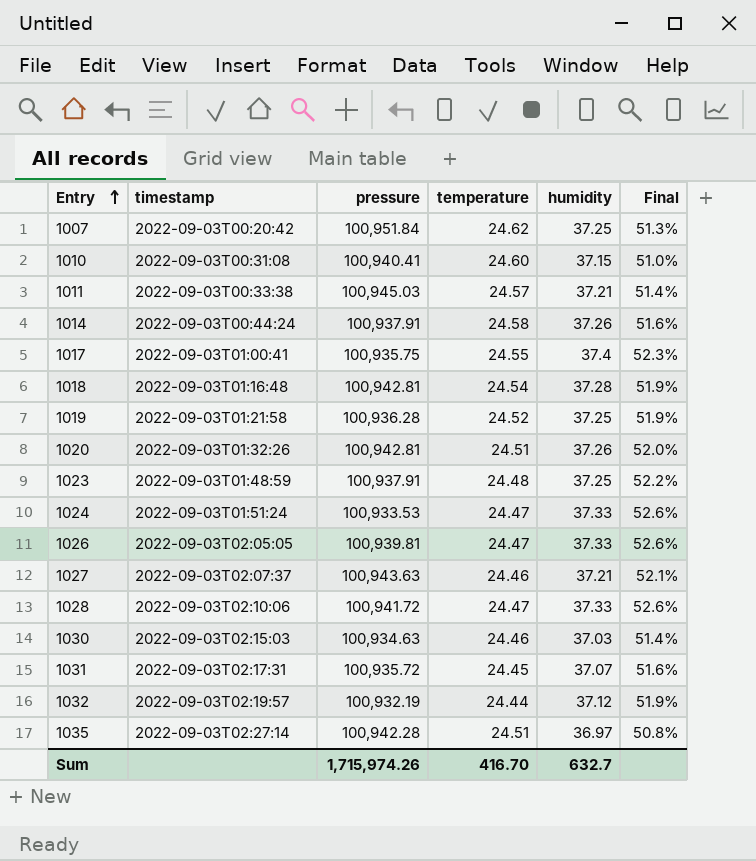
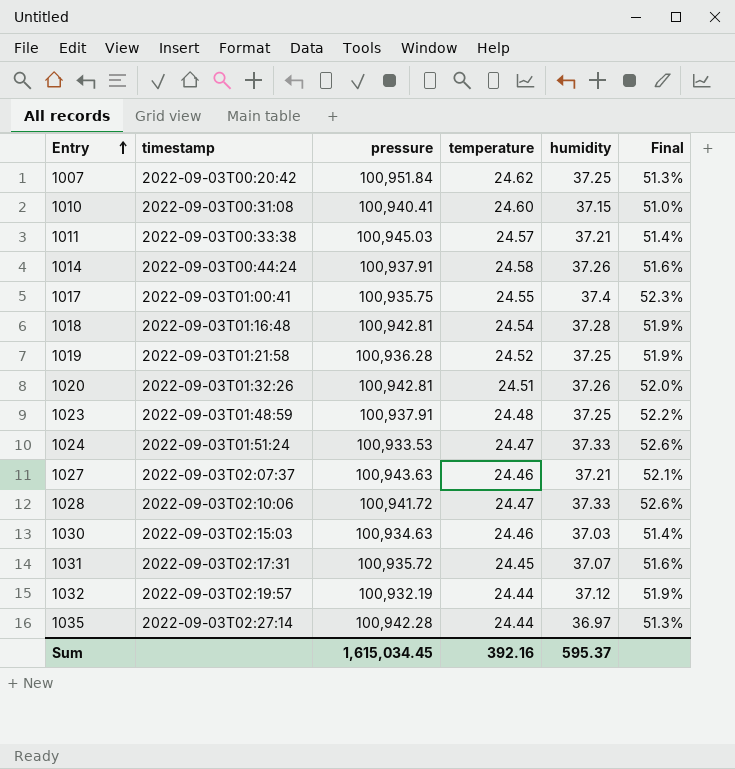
row 1026: 2022-09-03T02:05:05 | 100,939.81 | 24.47 | 37.33 | 52.6% -> none
1035 | temperature: 24.51 -> 24.44
1035 | Final: 50.8% -> 51.3%
Sum | pressure: 1,715,974.26 -> 1,615,034.45
Sum | temperature: 416.70 -> 392.16
Sum | humidity: 632.7 -> 595.37

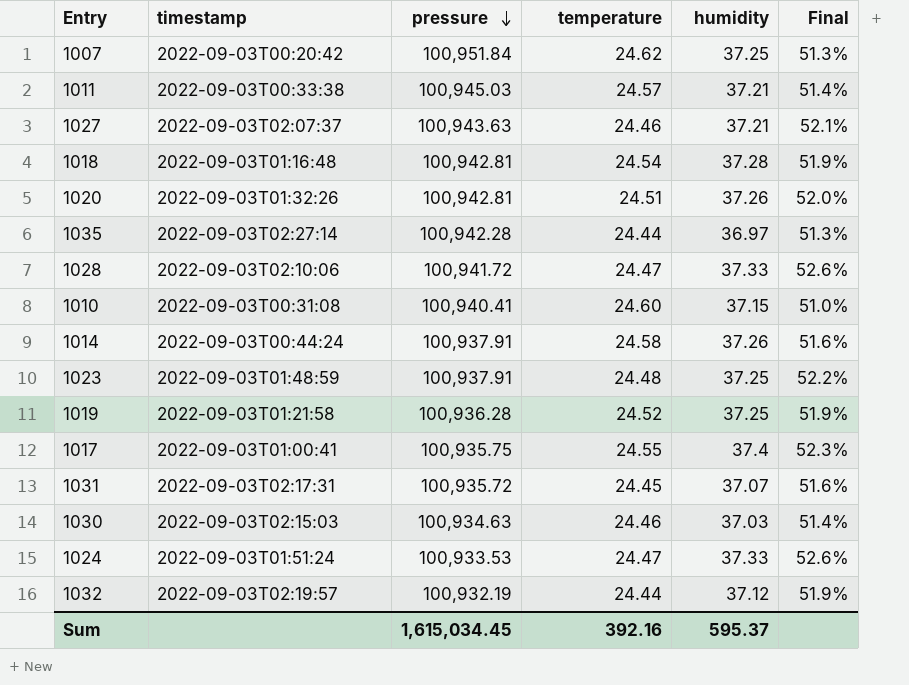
row order: Entry ascending -> pressure descending

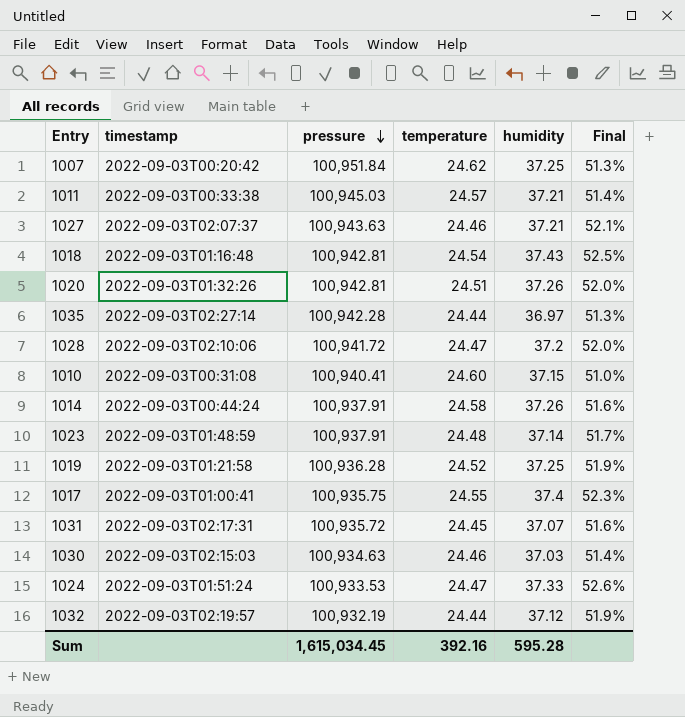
1018 | humidity: 37.28 -> 37.43
1018 | Final: 51.9% -> 52.5%
1028 | humidity: 37.33 -> 37.2
1028 | Final: 52.6% -> 52.0%
1023 | humidity: 37.25 -> 37.14
1023 | Final: 52.2% -> 51.7%
Sum | humidity: 595.37 -> 595.28

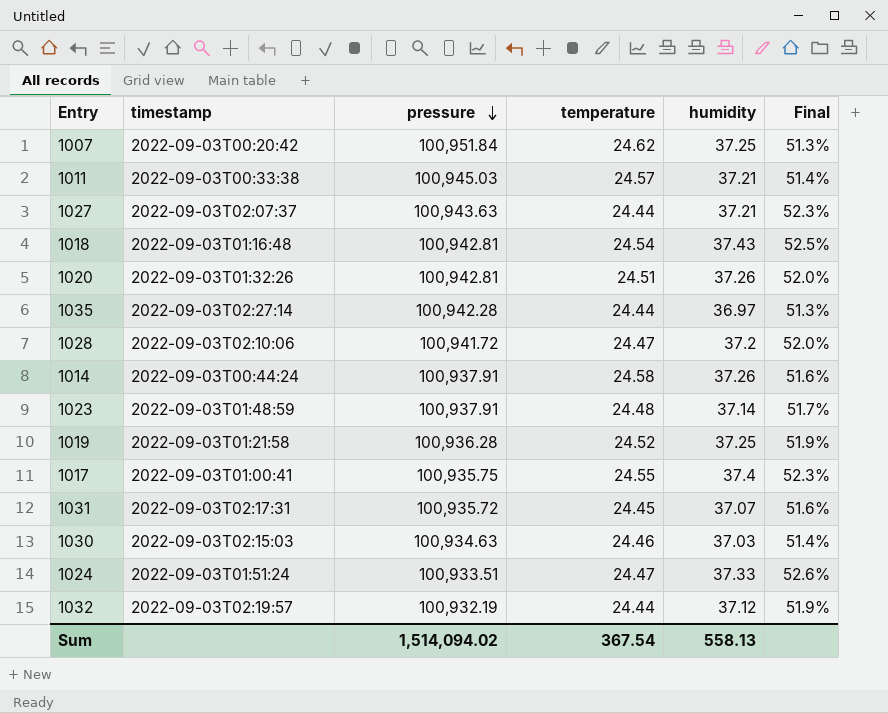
row 1010: 2022-09-03T00:31:08 | 100,940.41 | 24.60 | 37.15 | 51.0% -> none
1027 | temperature: 24.46 -> 24.44
1027 | Final: 52.1% -> 52.3%
1024 | pressure: 100,933.53 -> 100,933.51
Sum | pressure: 1,615,034.45 -> 1,514,094.02
Sum | temperature: 392.16 -> 367.54
Sum | humidity: 595.28 -> 558.13

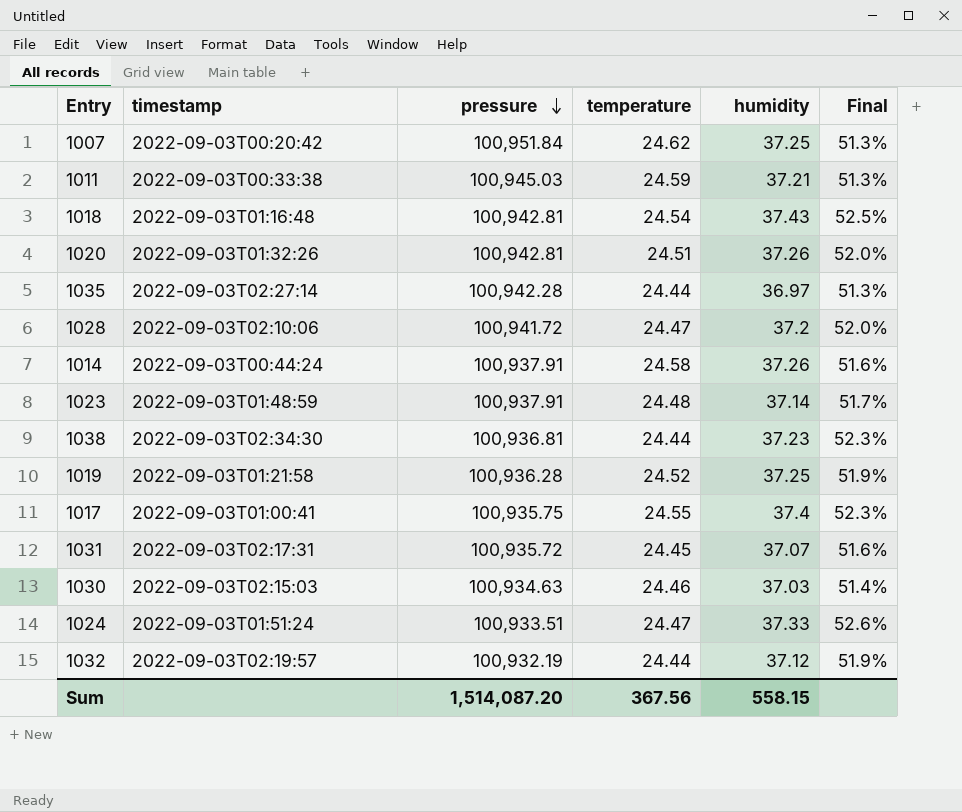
row 1027: 2022-09-03T02:07:37 | 100,943.63 | 24.44 | 37.21 | 52.3% -> none
1011 | temperature: 24.57 -> 24.59
1011 | Final: 51.4% -> 51.3%
row 1038: none -> 2022-09-03T02:34:30 | 100,936.81 | 24.44 | 37.23 | 52.3%
Sum | pressure: 1,514,094.02 -> 1,514,087.20
Sum | temperature: 367.54 -> 367.56
Sum | humidity: 558.13 -> 558.15

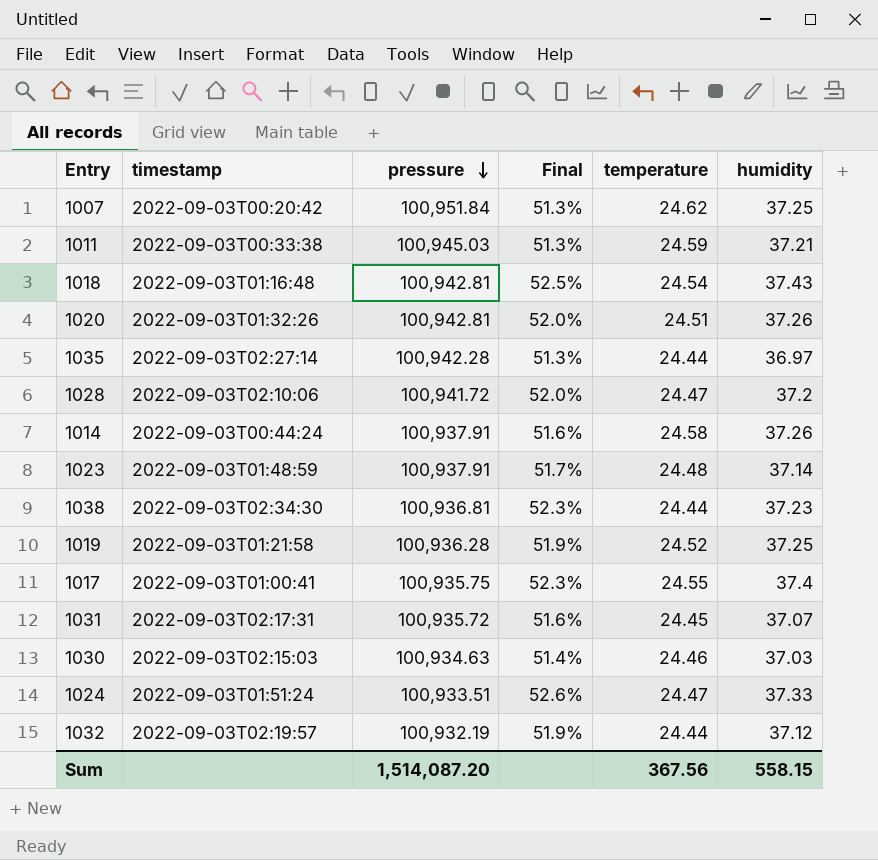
column Final | position: 6 -> 4

